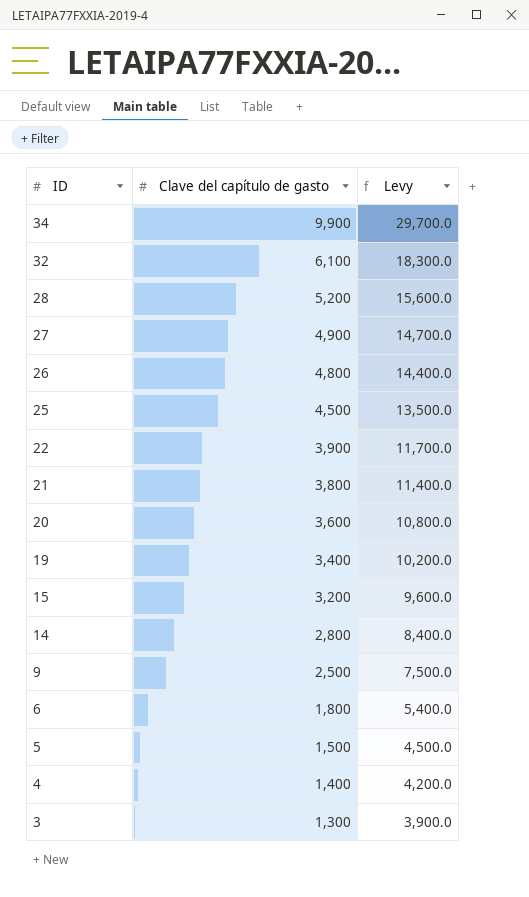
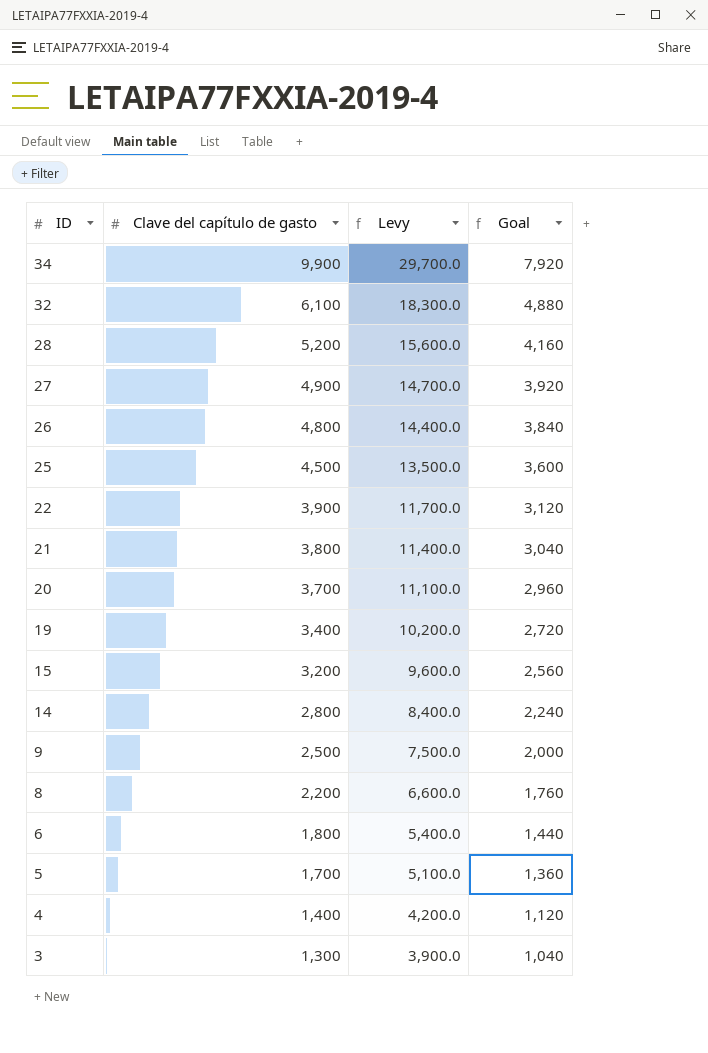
column Goal | formula: none -> [Clave del capítulo de gasto] * 0.8
20 | Clave del capítulo de gasto: 3,600 -> 3,700
20 | Levy: 10,800.0 -> 11,100.0
row 8: none -> 2,200 | 6,600.0 | 1,760
5 | Clave del capítulo de gasto: 1,500 -> 1,700
5 | Levy: 4,500.0 -> 5,100.0

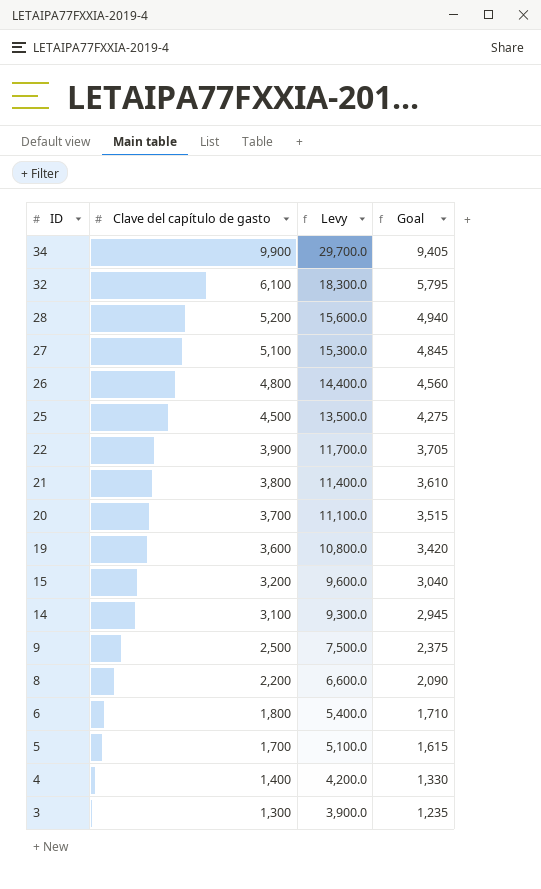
column Goal | formula: [Clave del capítulo de gasto] * 0.8 -> [Clave del capítulo de gasto] * 0.95
27 | Clave del capítulo de gasto: 4,900 -> 5,100
27 | Levy: 14,700.0 -> 15,300.0
19 | Clave del capítulo de gasto: 3,400 -> 3,600
19 | Levy: 10,200.0 -> 10,800.0
14 | Clave del capítulo de gasto: 2,800 -> 3,100
14 | Levy: 8,400.0 -> 9,300.0

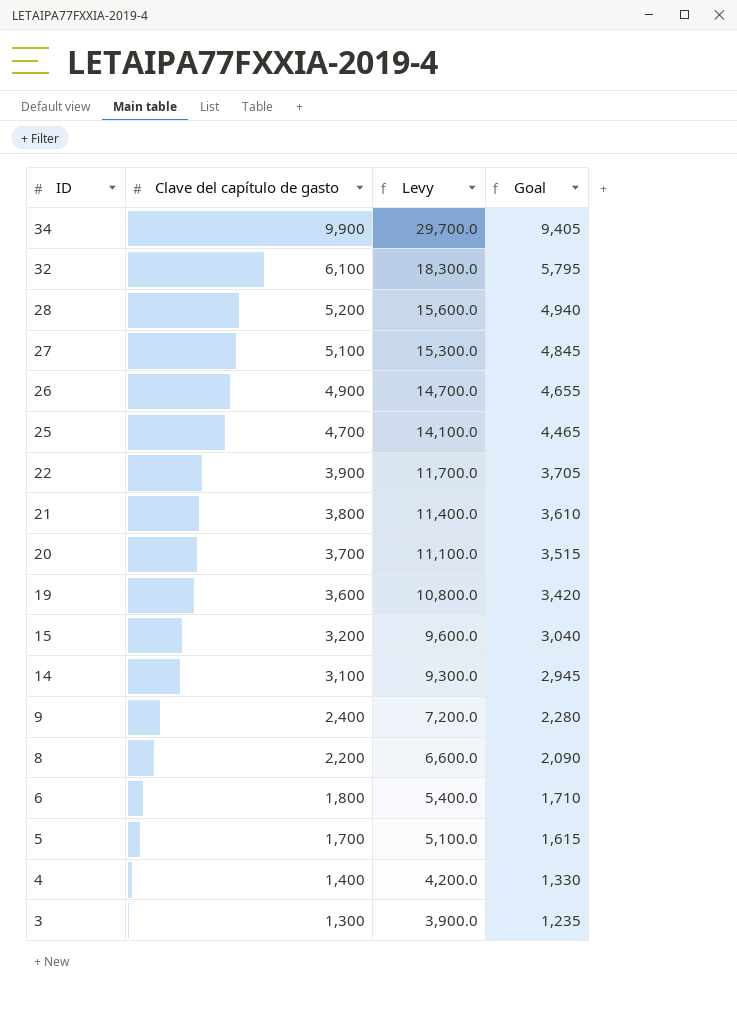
26 | Clave del capítulo de gasto: 4,800 -> 4,900
26 | Levy: 14,400.0 -> 14,700.0
26 | Goal: 4,560 -> 4,655
25 | Clave del capítulo de gasto: 4,500 -> 4,700
25 | Levy: 13,500.0 -> 14,100.0
25 | Goal: 4,275 -> 4,465
9 | Clave del capítulo de gasto: 2,500 -> 2,400
9 | Levy: 7,500.0 -> 7,200.0
9 | Goal: 2,375 -> 2,280

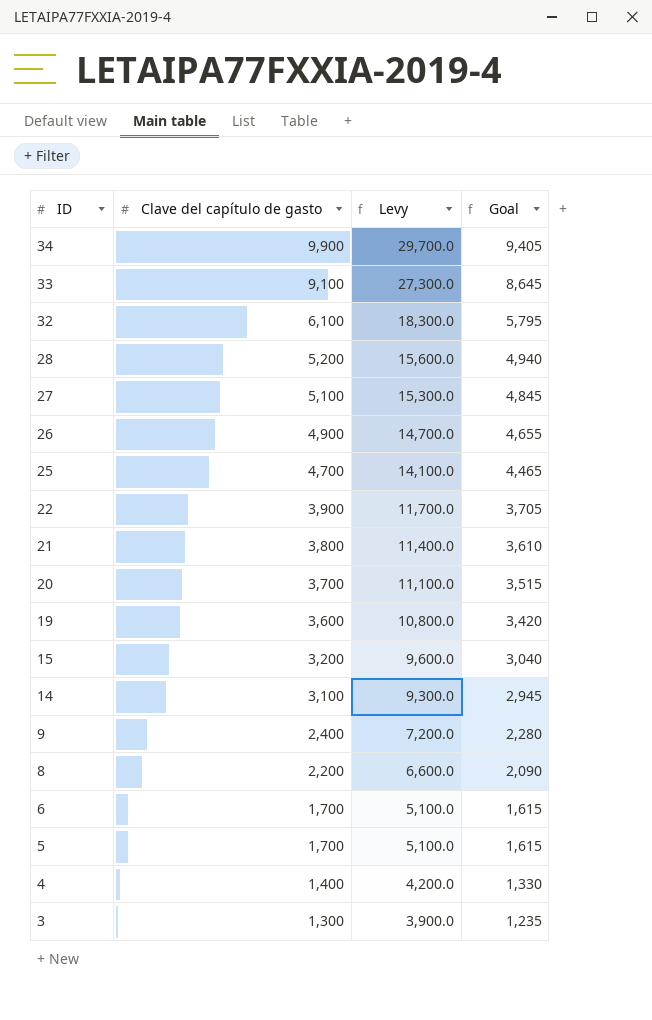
row 33: none -> 9,100 | 27,300.0 | 8,645
6 | Clave del capítulo de gasto: 1,800 -> 1,700
6 | Levy: 5,400.0 -> 5,100.0
6 | Goal: 1,710 -> 1,615

